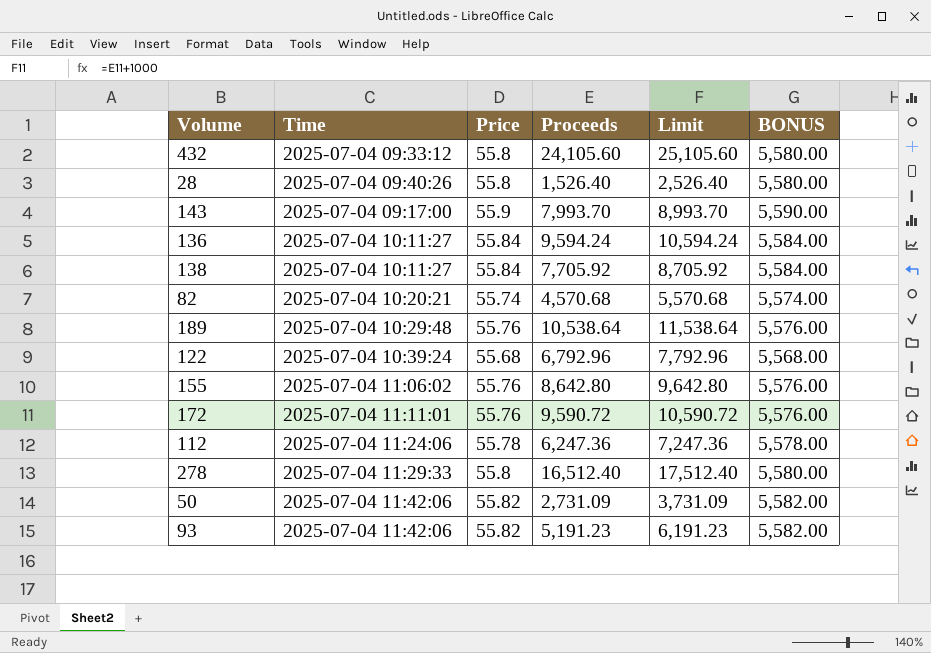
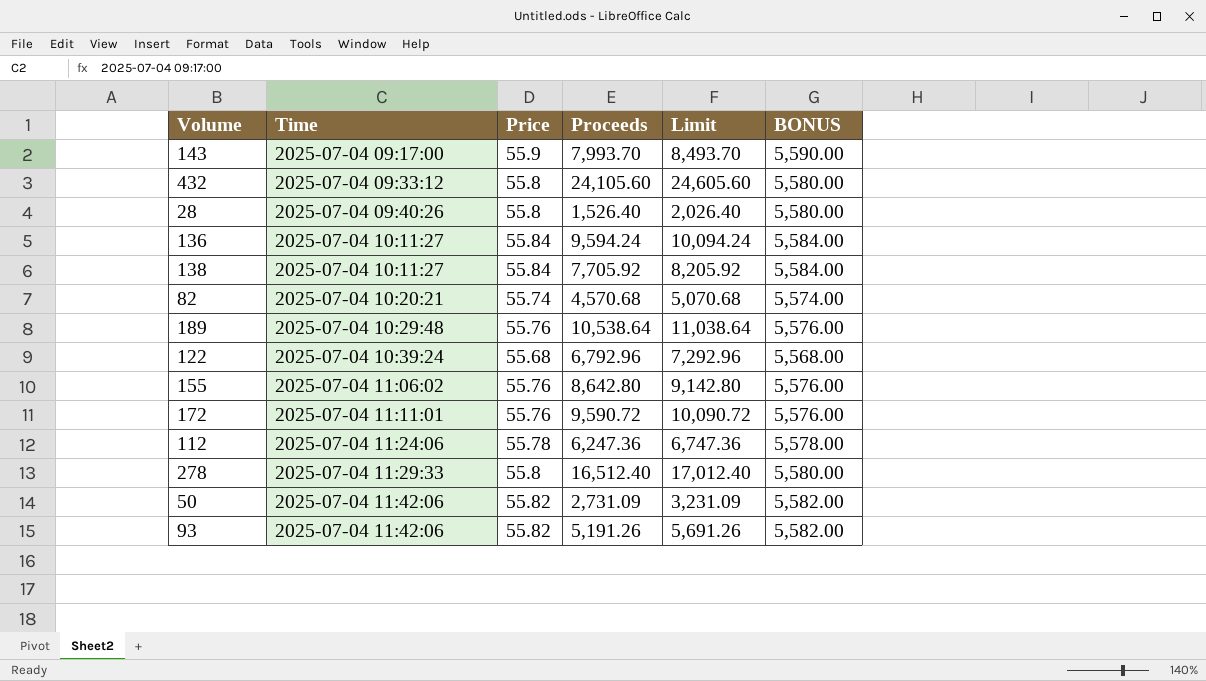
row order: none -> Time ascending
column Limit | formula: [Proceeds] + 1000 -> [Proceeds] + 500
93 | Proceeds: 5,191.23 -> 5,191.26

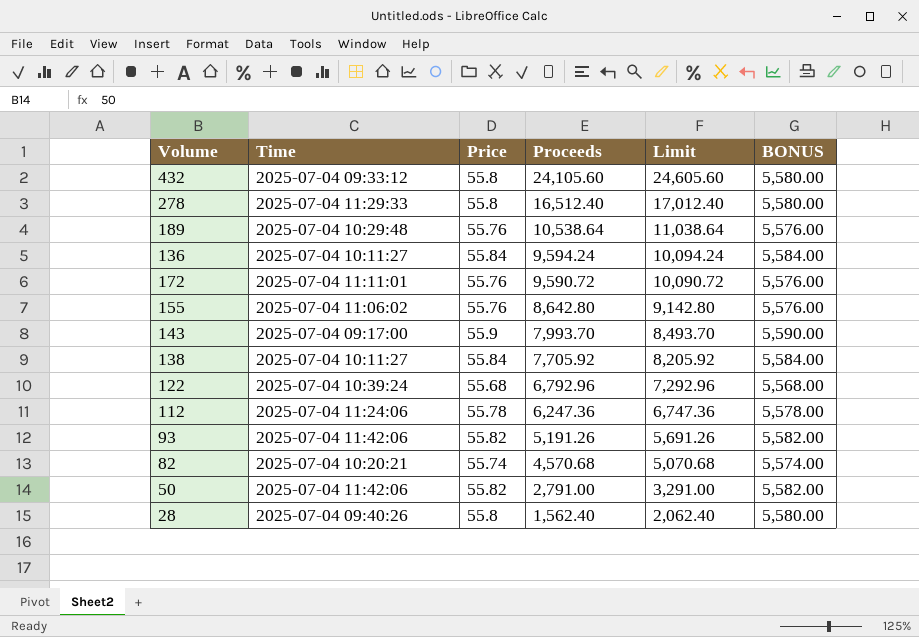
row order: Time ascending -> Proceeds descending
50 | Proceeds: 2,731.09 -> 2,791.00
50 | Limit: 3,231.09 -> 3,291.00
28 | Proceeds: 1,526.40 -> 1,562.40
28 | Limit: 2,026.40 -> 2,062.40

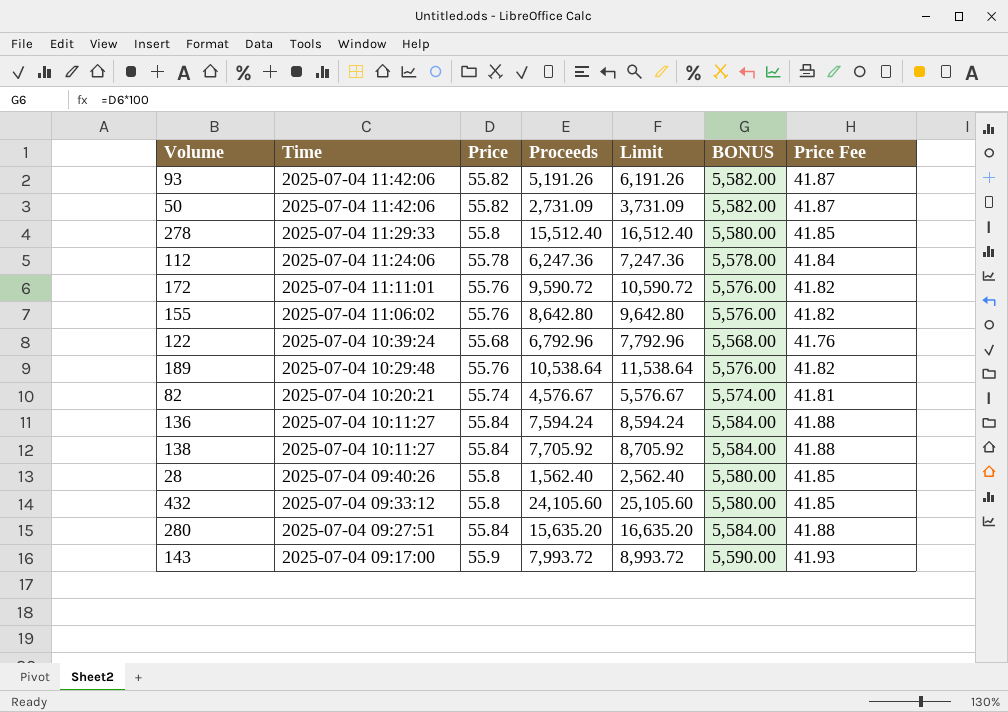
row order: Proceeds descending -> Time descending
column Limit | formula: [Proceeds] + 500 -> [Proceeds] + 1000
column Price Fee | formula: none -> [Price] * 0.75
50 | Proceeds: 2,791.00 -> 2,731.09
278 | Proceeds: 16,512.40 -> 15,512.40
82 | Proceeds: 4,570.68 -> 4,576.67
136 | Proceeds: 9,594.24 -> 7,594.24
row 280: none -> 2025-07-04 09:27:51 | 55.84 | 15,635.20 | 16,635.20 | 5,584.00 | 41.88
143 | Proceeds: 7,993.70 -> 7,993.72

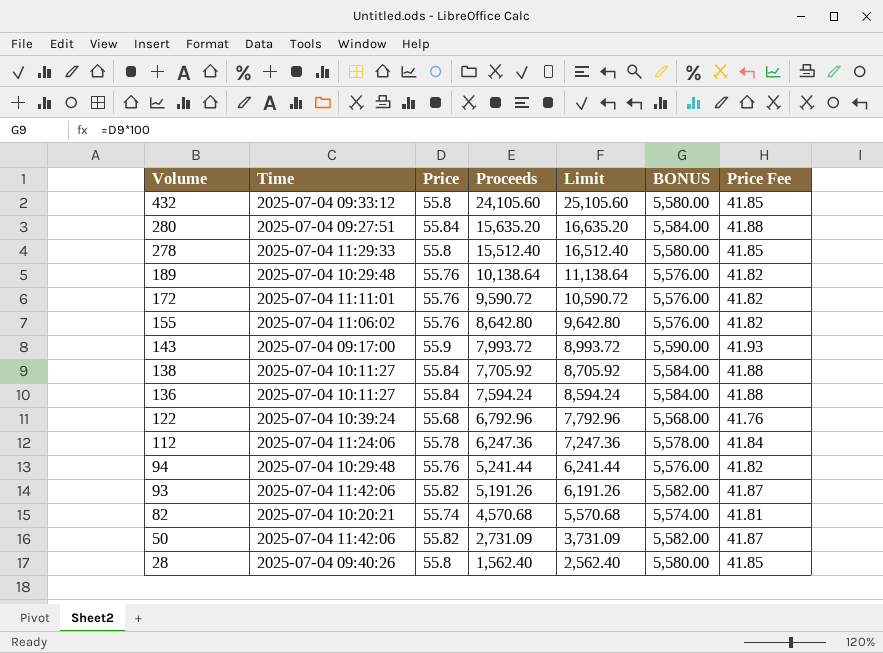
row order: Time descending -> Volume descending
189 | Proceeds: 10,538.64 -> 10,138.64
189 | Limit: 11,538.64 -> 11,138.64
row 94: none -> 2025-07-04 10:29:48 | 55.76 | 5,241.44 | 6,241.44 | 5,576.00 | 41.82
82 | Proceeds: 4,576.67 -> 4,570.68
82 | Limit: 5,576.67 -> 5,570.68

